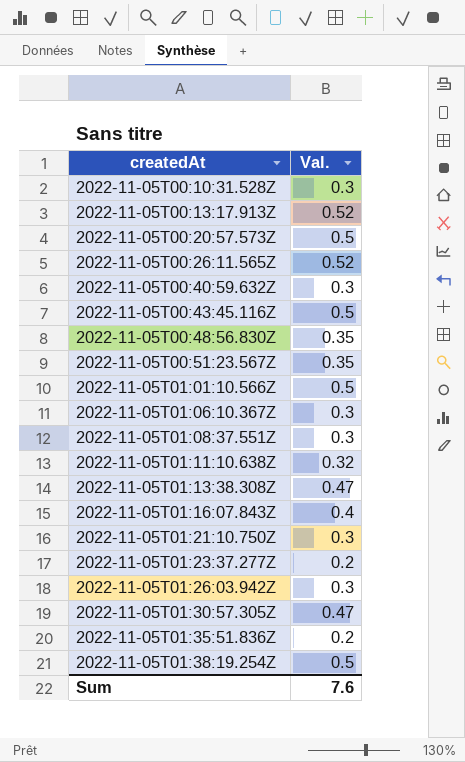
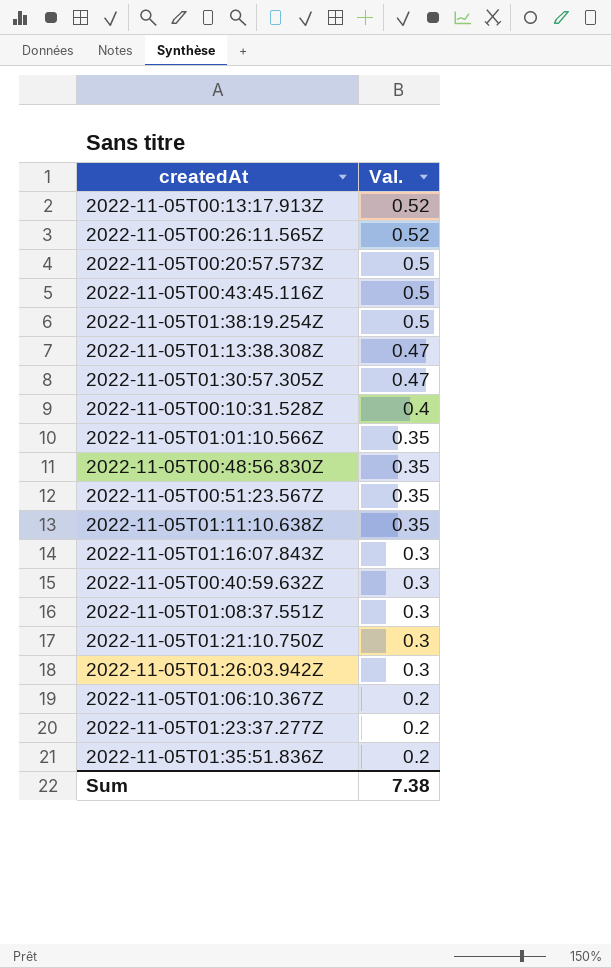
row order: createdAt ascending -> Val. descending
2022-11-05T00:10:31.528Z | Val.: 0.3 -> 0.4
2022-11-05T01:01:10.566Z | Val.: 0.5 -> 0.35
2022-11-05T01:11:10.638Z | Val.: 0.32 -> 0.35
2022-11-05T01:16:07.843Z | Val.: 0.4 -> 0.3
2022-11-05T01:06:10.367Z | Val.: 0.3 -> 0.2
Sum | Val.: 7.6 -> 7.38

